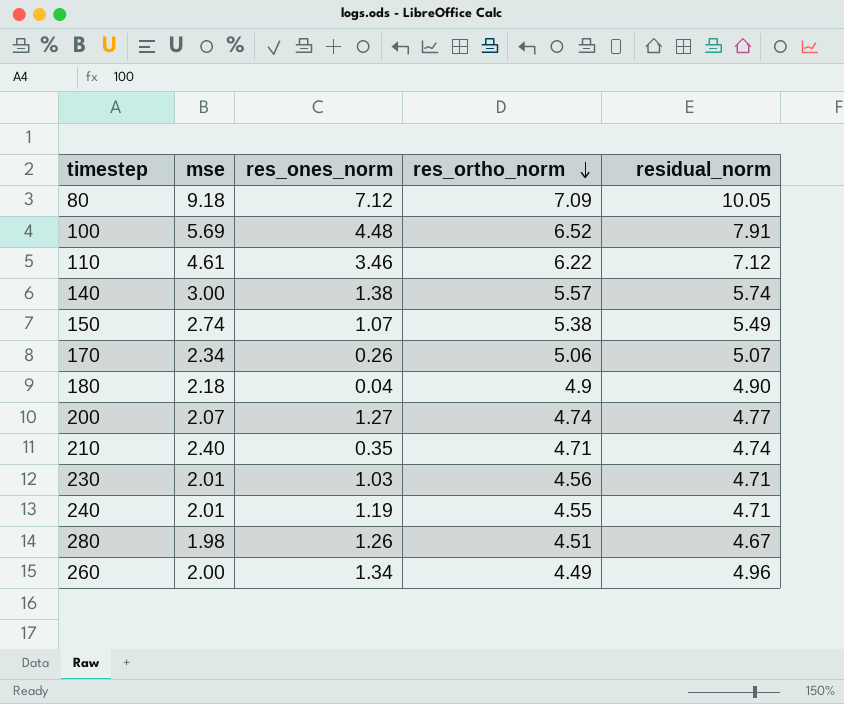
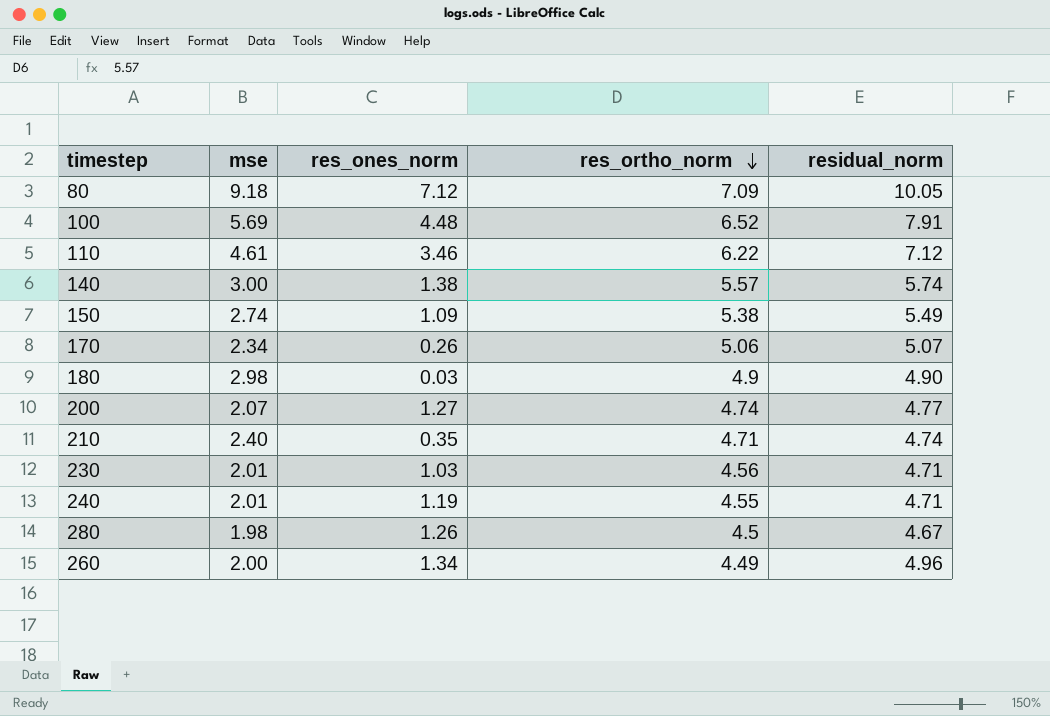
150 | res_ones_norm: 1.07 -> 1.09
180 | mse: 2.18 -> 2.98
180 | res_ones_norm: 0.04 -> 0.03
280 | res_ortho_norm: 4.51 -> 4.5

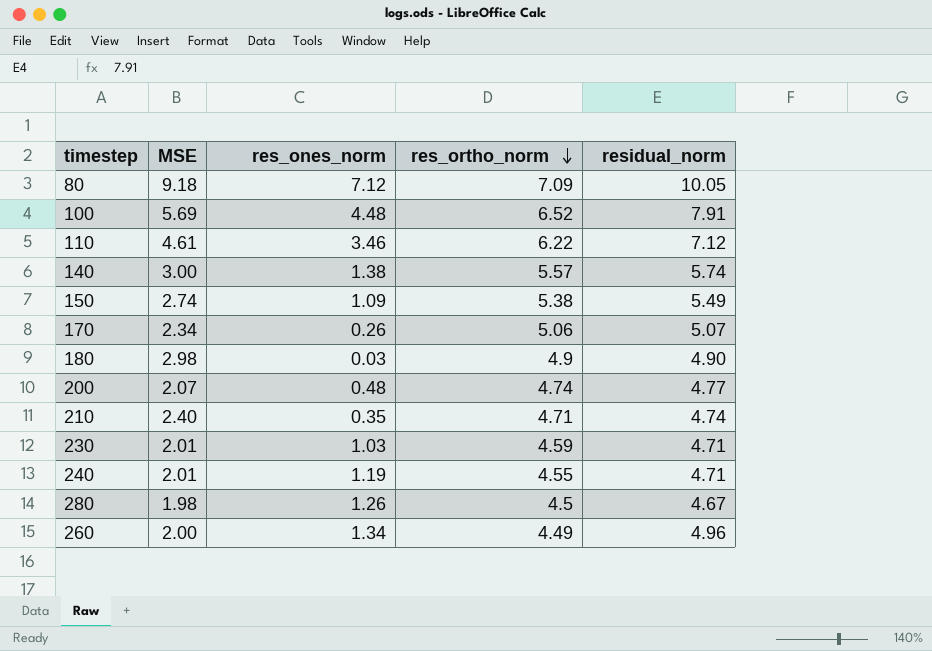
column name: mse -> MSE
200 | res_ones_norm: 1.27 -> 0.48
230 | res_ortho_norm: 4.56 -> 4.59

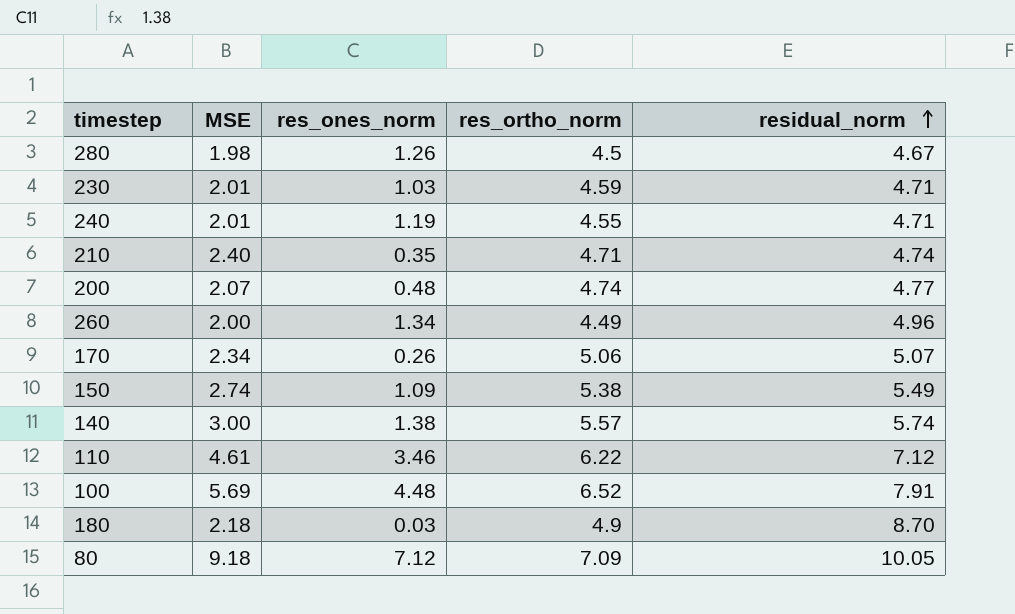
row order: res_ortho_norm descending -> residual_norm ascending
180 | MSE: 2.98 -> 2.18
180 | residual_norm: 4.90 -> 8.70

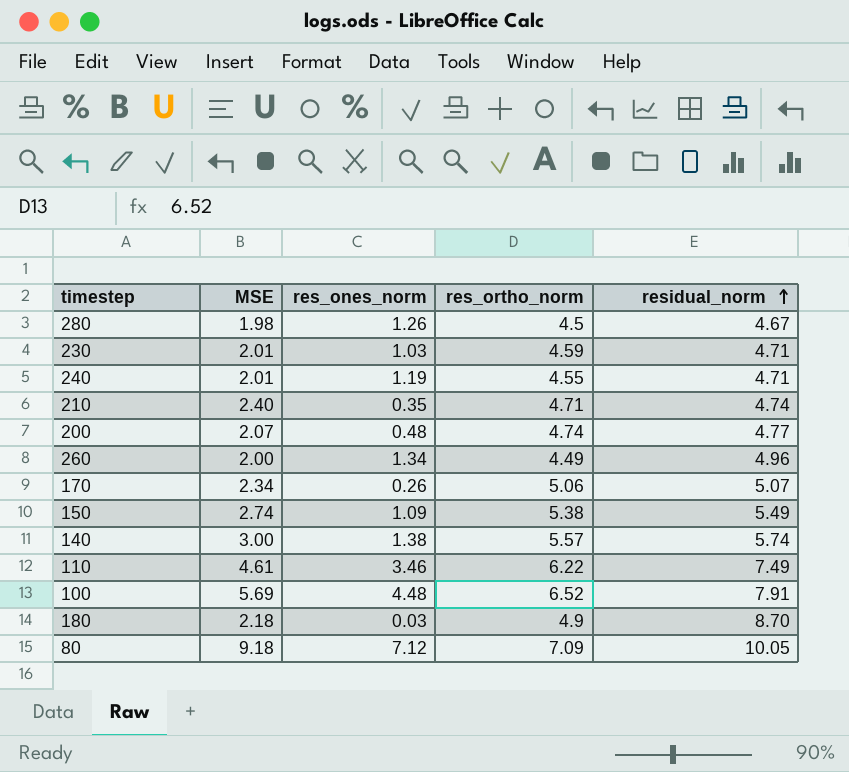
110 | residual_norm: 7.12 -> 7.49

